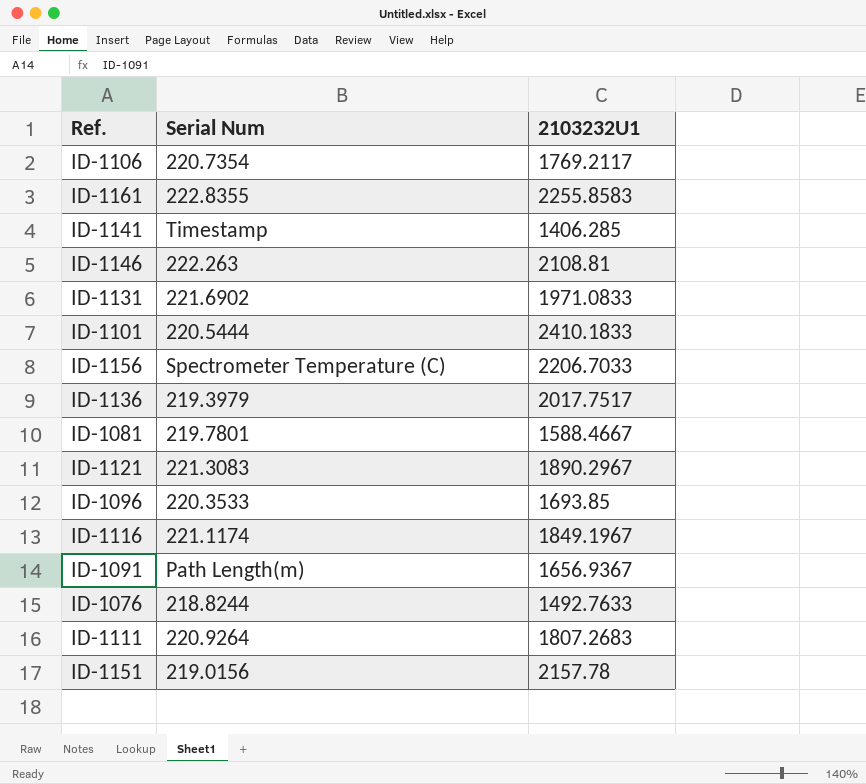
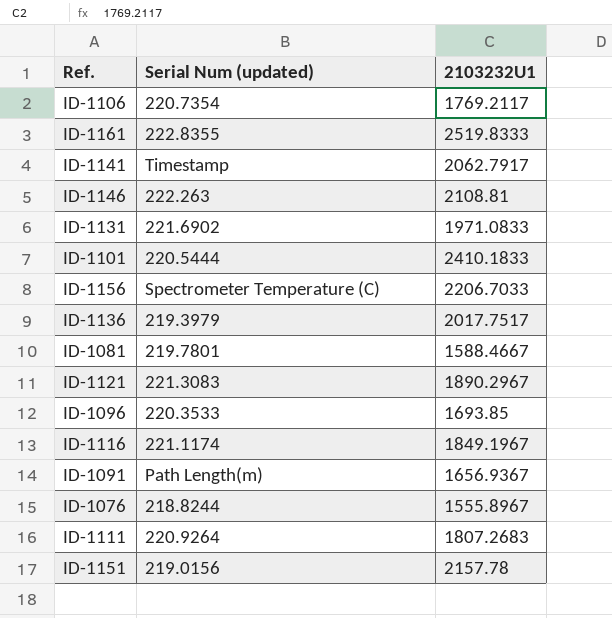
column name: Serial Num -> Serial Num (updated)
ID-1161 | 2103232U1: 2255.8583 -> 2519.8333
ID-1141 | 2103232U1: 1406.285 -> 2062.7917
ID-1076 | 2103232U1: 1492.7633 -> 1555.8967

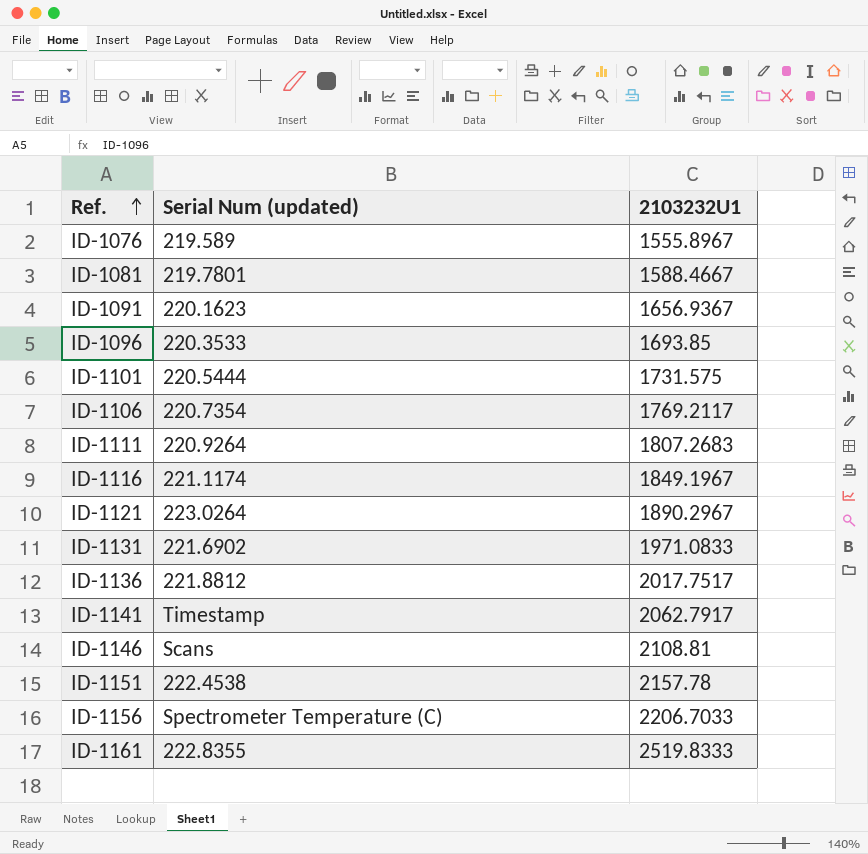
row order: none -> Ref. ascending
ID-1076 | Serial Num (updated): 218.8244 -> 219.589
ID-1091 | Serial Num (updated): Path Length(m) -> 220.1623
ID-1101 | 2103232U1: 2410.1833 -> 1731.575
ID-1121 | Serial Num (updated): 221.3083 -> 223.0264
ID-1136 | Serial Num (updated): 219.3979 -> 221.8812
ID-1146 | Serial Num (updated): 222.263 -> Scans
ID-1151 | Serial Num (updated): 219.0156 -> 222.4538

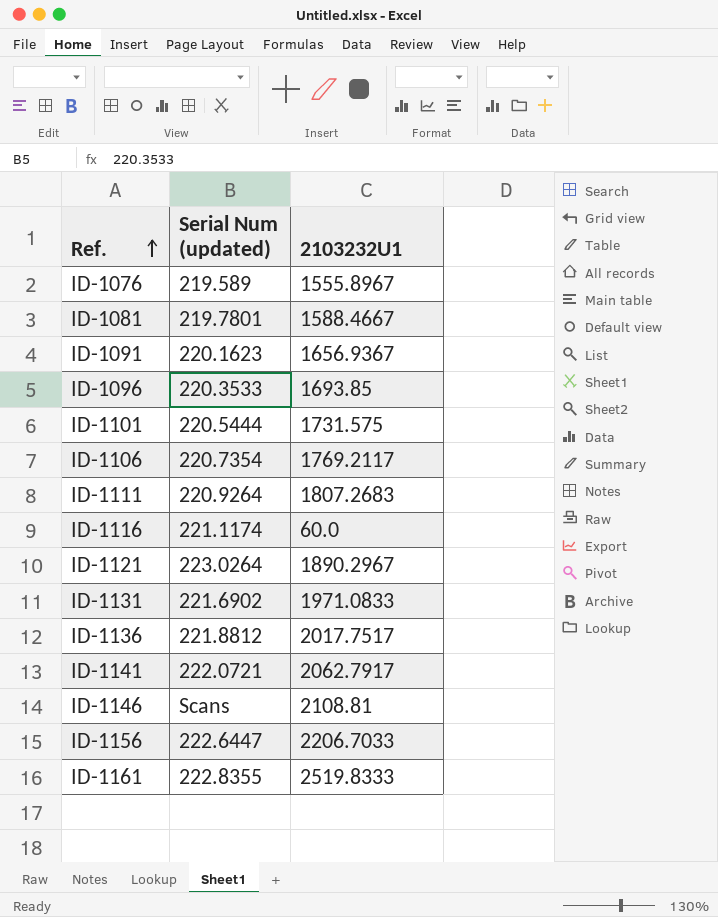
row ID-1151: 222.4538 | 2157.78 -> none
ID-1116 | 2103232U1: 1849.1967 -> 60.0
ID-1141 | Serial Num (updated): Timestamp -> 222.0721
ID-1156 | Serial Num (updated): Spectrometer Temperature (C) -> 222.6447

